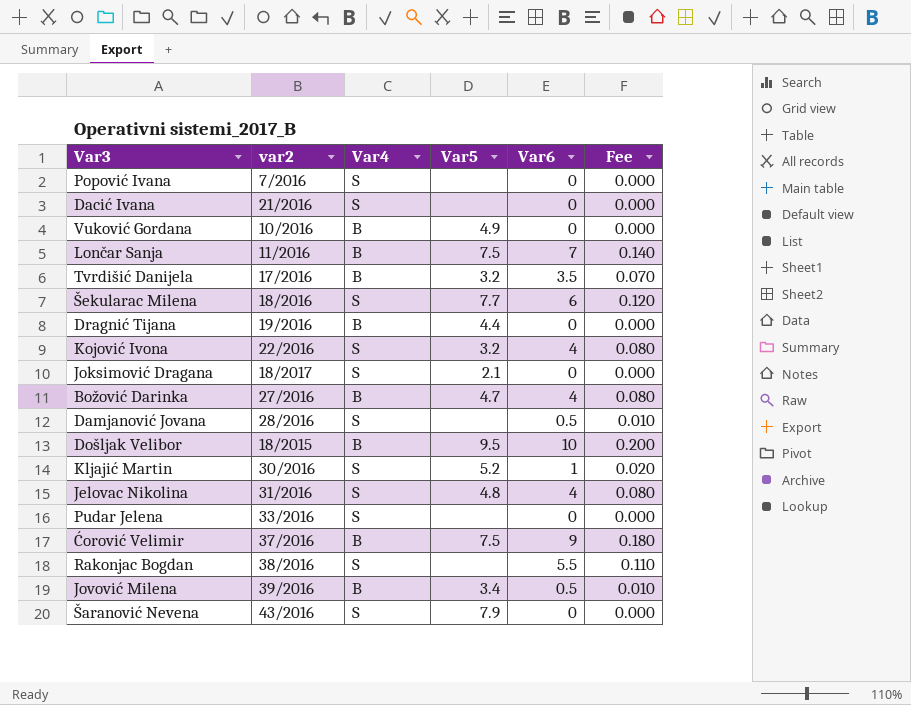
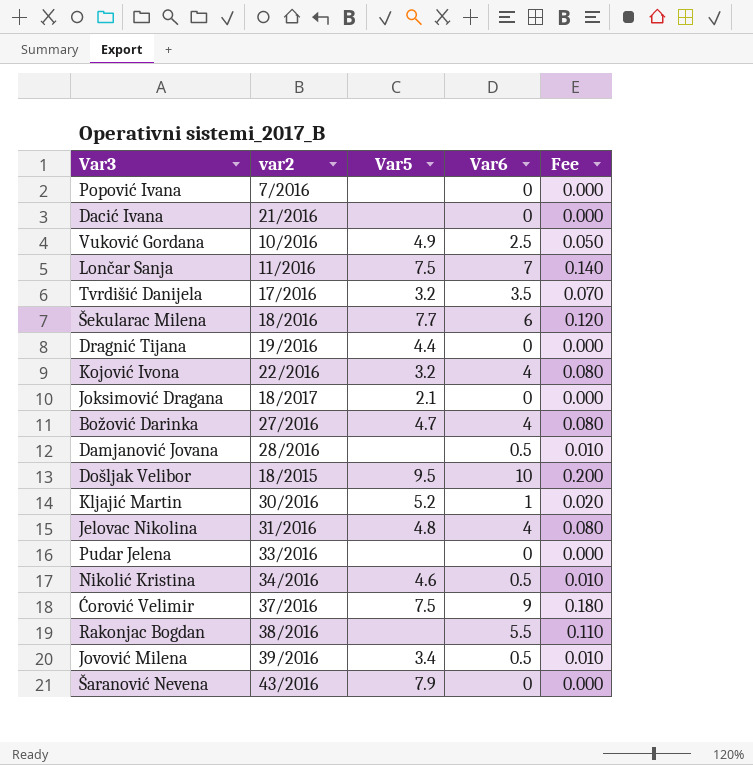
column Var4 | position: 3 -> none
Vuković Gordana | Var6: 0 -> 2.5
Vuković Gordana | Fee: 0.000 -> 0.050
row Nikolić Kristina: none -> 34/2016 | 4.6 | 0.5 | 0.010

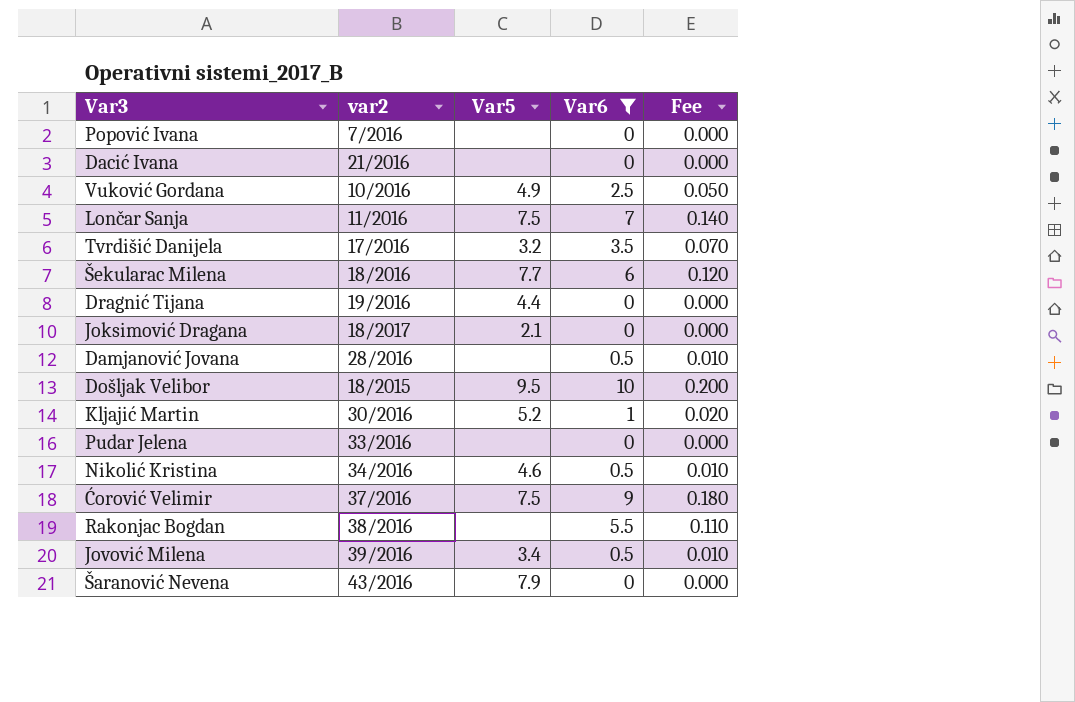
filter: none -> Var6 != 4

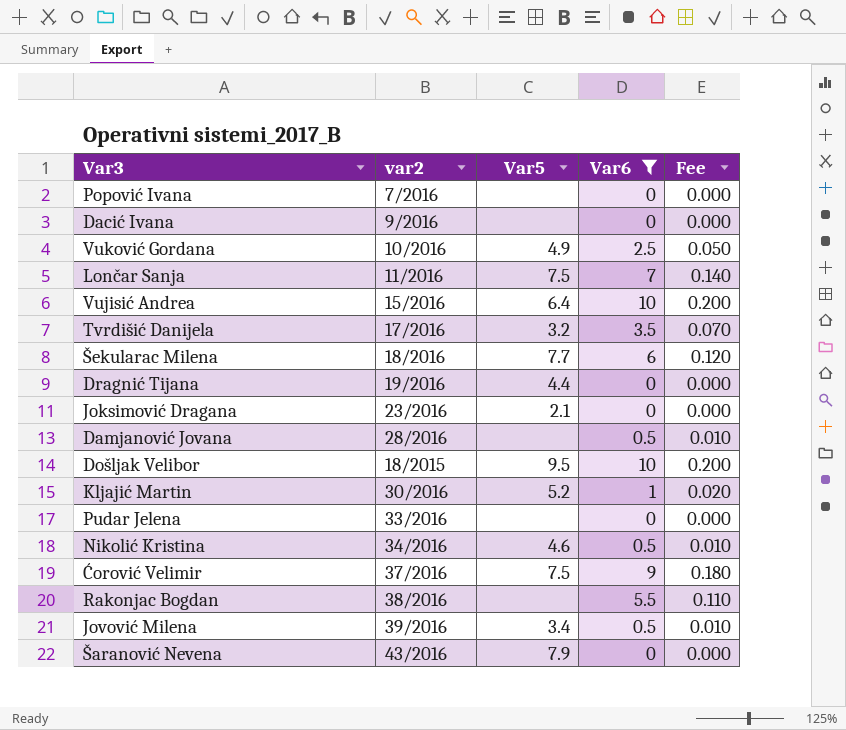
Dacić Ivana | var2: 21/2016 -> 9/2016
row Vujisić Andrea: none -> 15/2016 | 6.4 | 10 | 0.200
Joksimović Dragana | var2: 18/2017 -> 23/2016

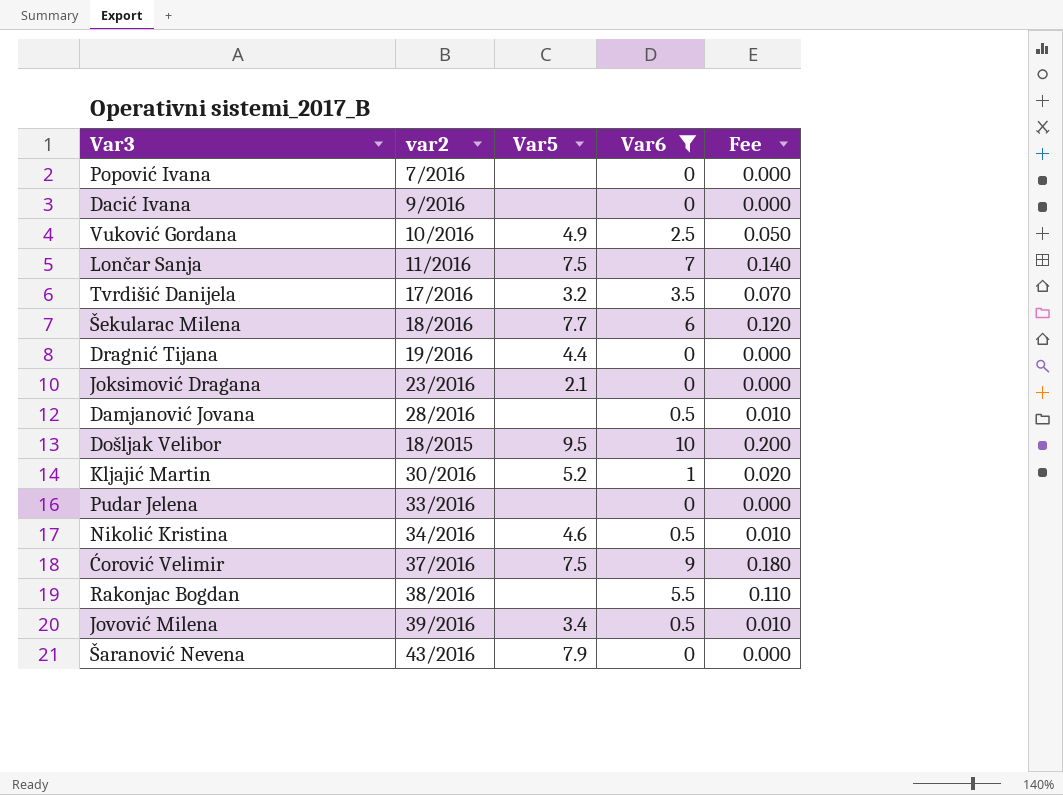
row Vujisić Andrea: 15/2016 | 6.4 | 10 | 0.200 -> none

